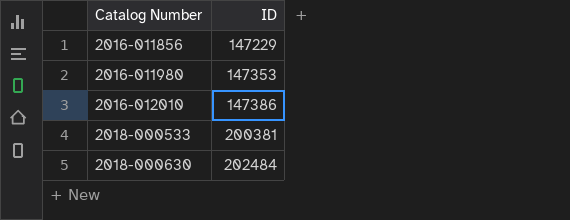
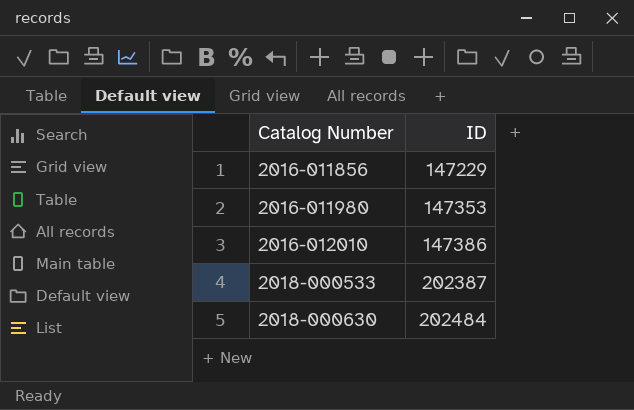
2018-000533 | ID: 200381 -> 202387

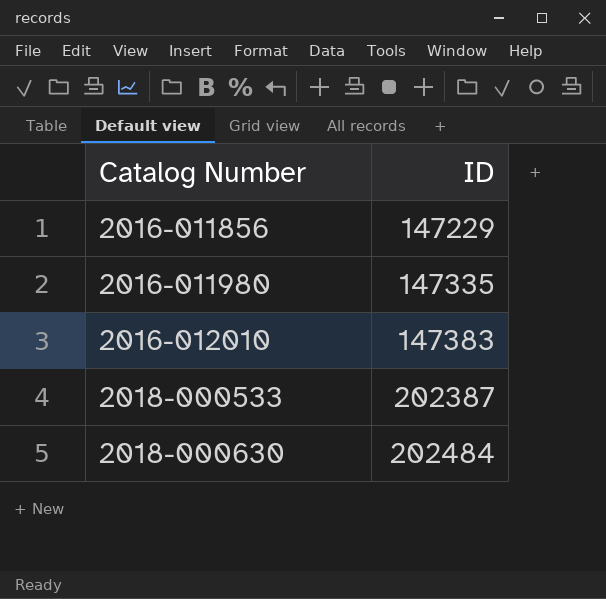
2016-011980 | ID: 147353 -> 147335
2016-012010 | ID: 147386 -> 147383

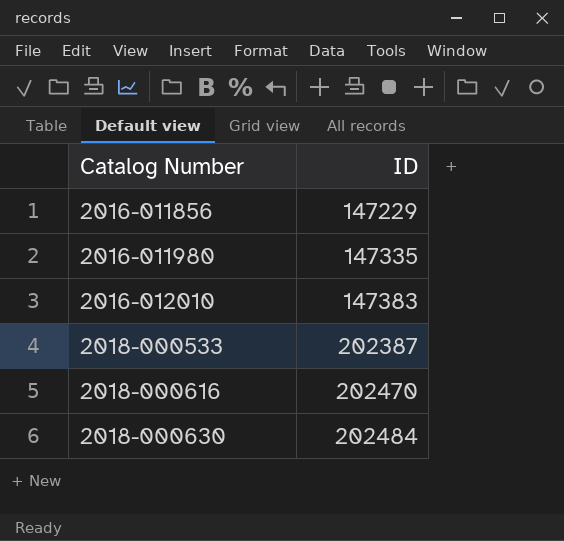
row 2018-000616: none -> 202470

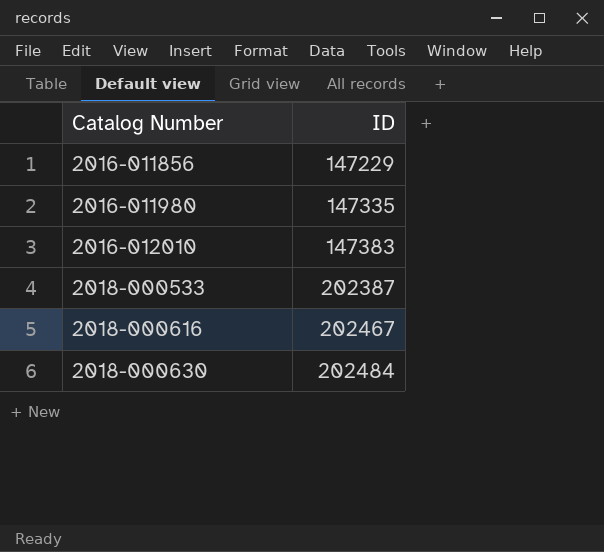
2018-000616 | ID: 202470 -> 202467

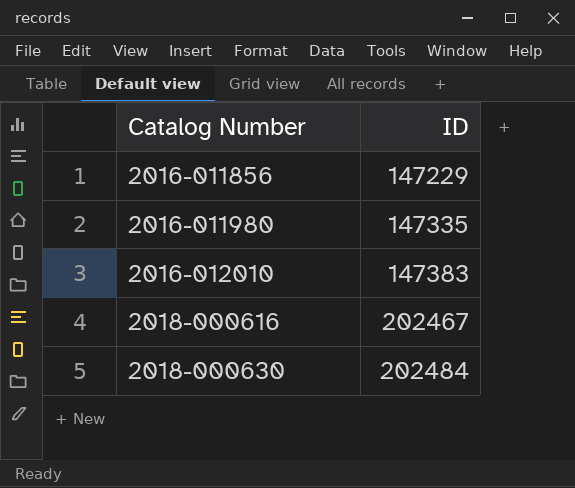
row 2018-000533: 202387 -> none

